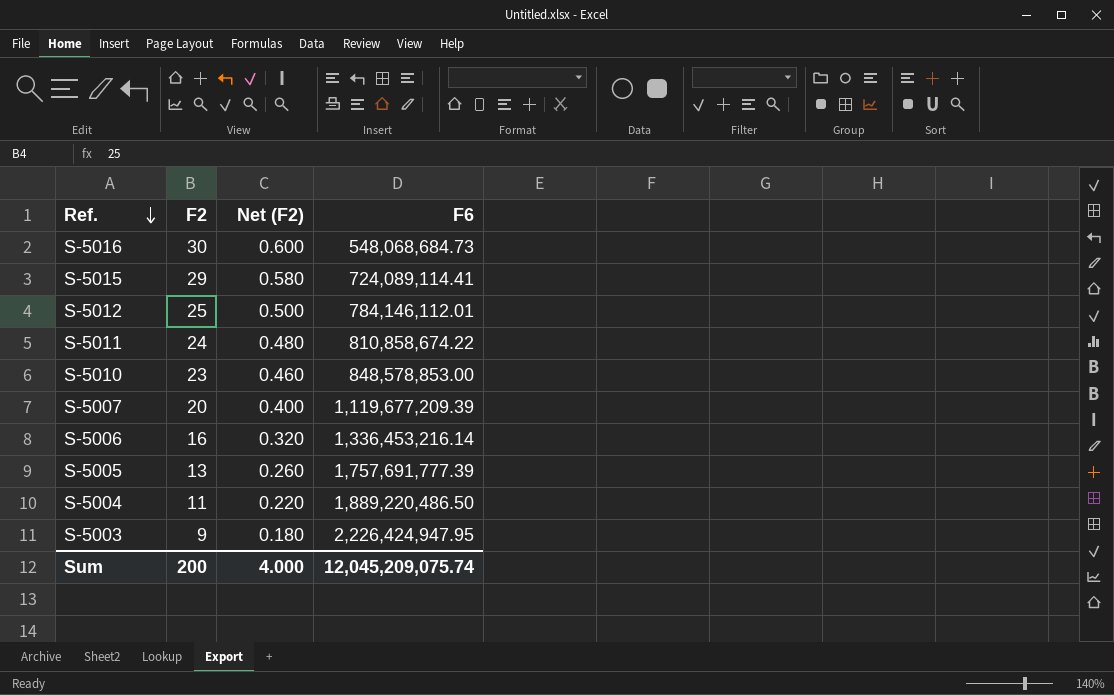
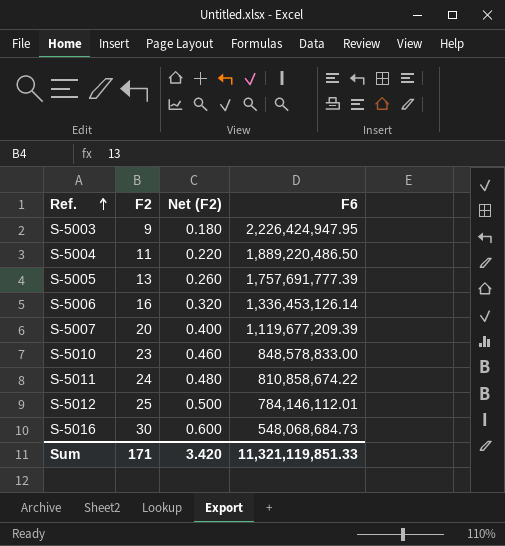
row order: Ref. descending -> Ref. ascending
row S-5015: 29 | 0.580 | 724,089,114.41 -> none
S-5006 | F6: 1,336,453,216.14 -> 1,336,453,126.14
S-5010 | F6: 848,578,853.00 -> 848,578,833.00
Sum | F2: 200 -> 171
Sum | Net (F2): 4.000 -> 3.420
Sum | F6: 12,045,209,075.74 -> 11,321,119,851.33

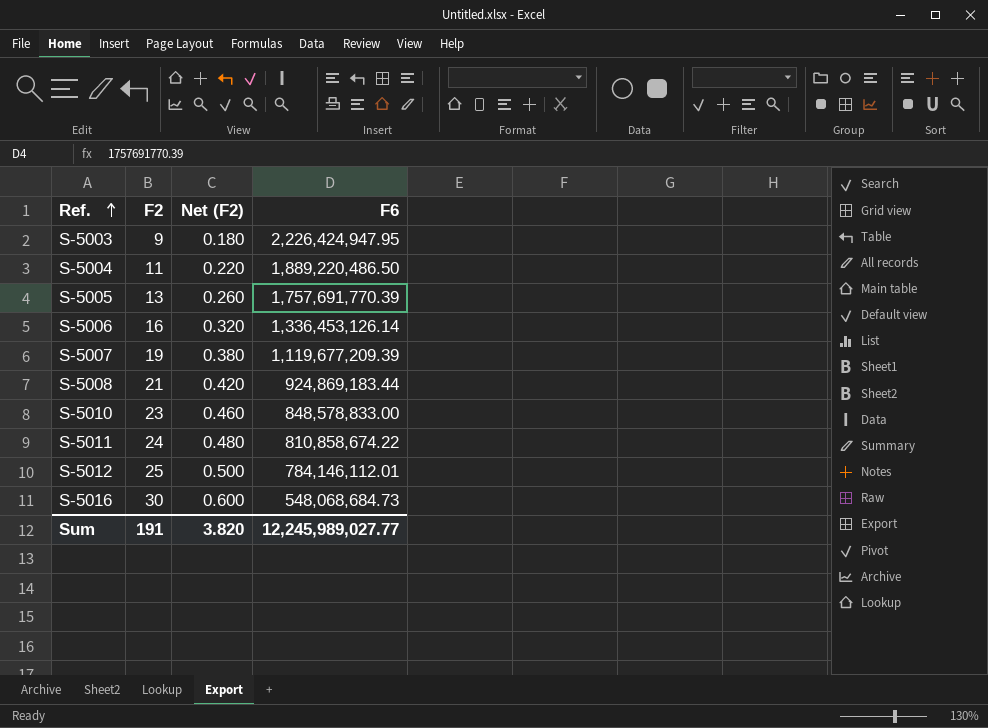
S-5005 | F6: 1,757,691,777.39 -> 1,757,691,770.39
S-5007 | F2: 20 -> 19
S-5007 | Net (F2): 0.400 -> 0.380
row S-5008: none -> 21 | 0.420 | 924,869,183.44
Sum | F2: 171 -> 191
Sum | Net (F2): 3.420 -> 3.820
Sum | F6: 11,321,119,851.33 -> 12,245,989,027.77

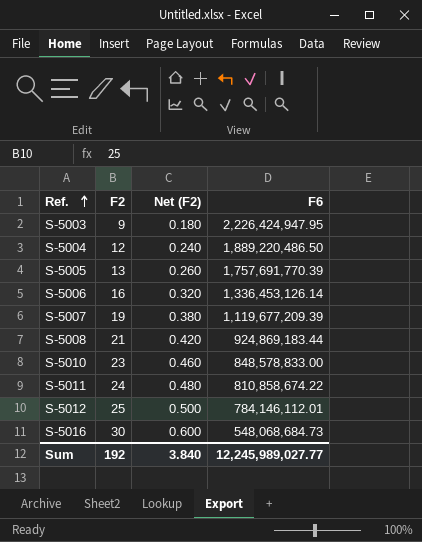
S-5004 | F2: 11 -> 12
S-5004 | Net (F2): 0.220 -> 0.240
Sum | F2: 191 -> 192
Sum | Net (F2): 3.820 -> 3.840

